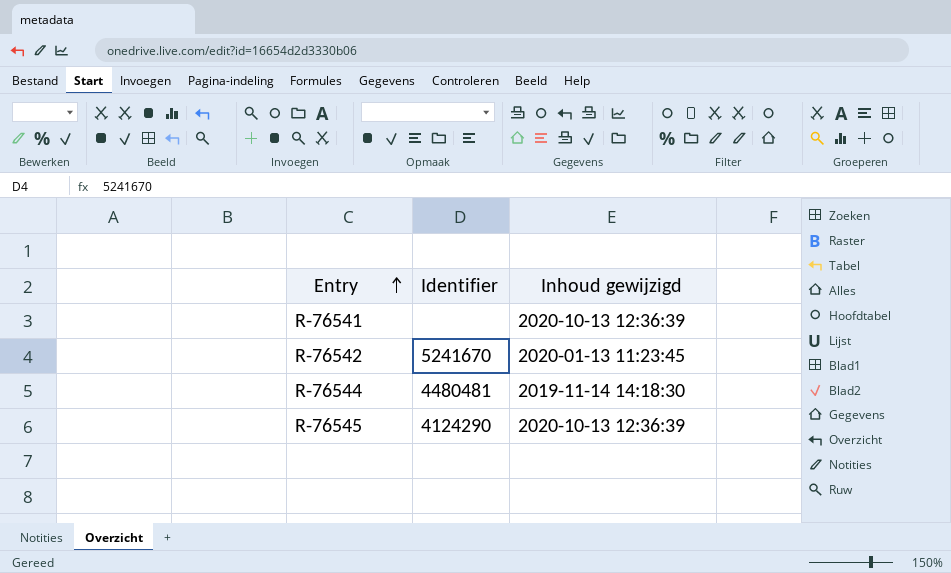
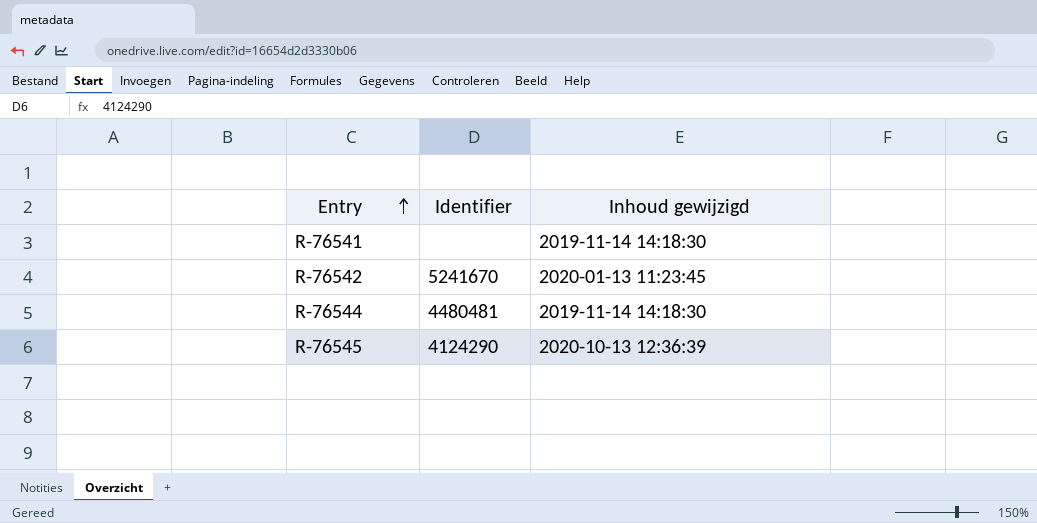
R-76541 | Inhoud gewijzigd: 2020-10-13 12:36:39 -> 2019-11-14 14:18:30

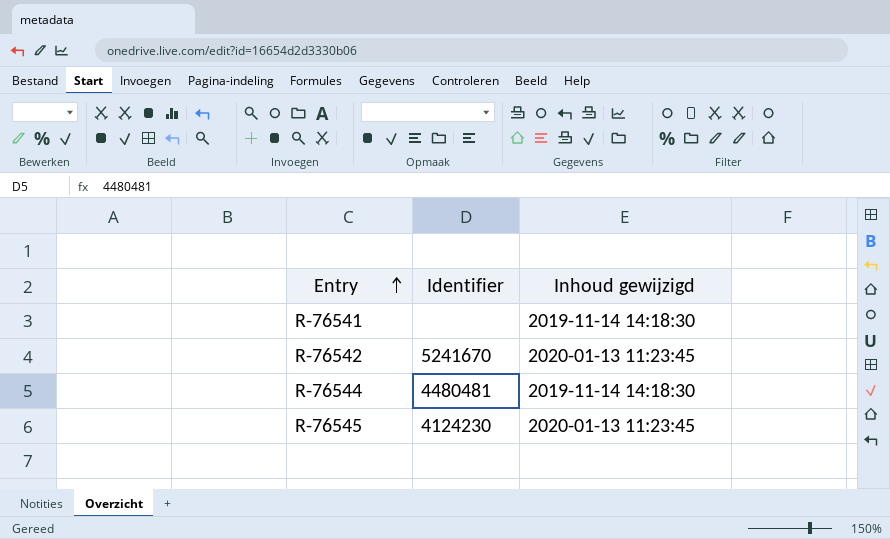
R-76545 | Identifier: 4124290 -> 4124230
R-76545 | Inhoud gewijzigd: 2020-10-13 12:36:39 -> 2020-01-13 11:23:45

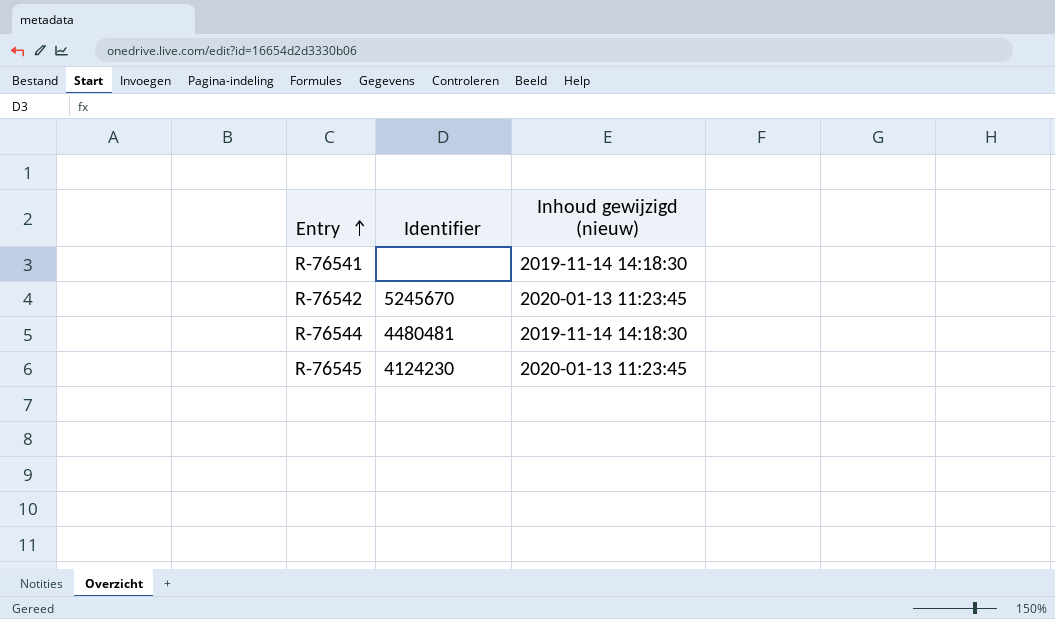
column name: Inhoud gewijzigd -> Inhoud gewijzigd (nieuw)
R-76542 | Identifier: 5241670 -> 5245670

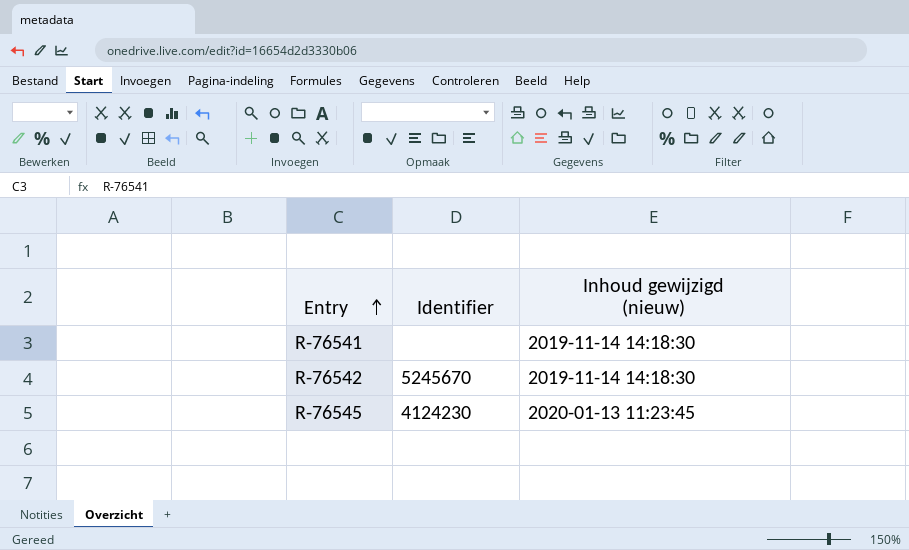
row R-76544: 4480481 | 2019-11-14 14:18:30 -> none
R-76542 | Inhoud gewijzigd (nieuw): 2020-01-13 11:23:45 -> 2019-11-14 14:18:30

